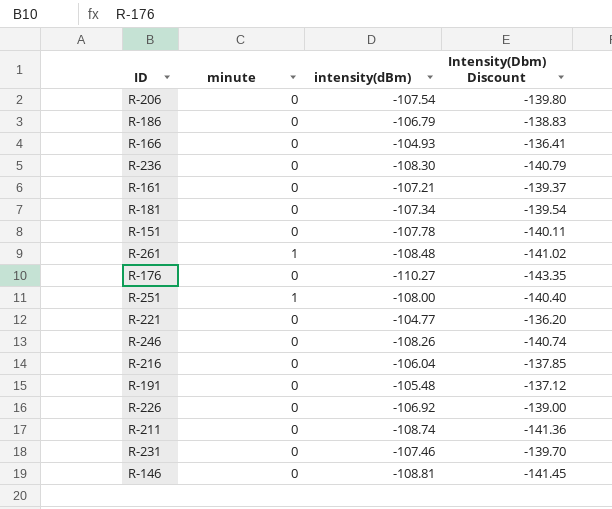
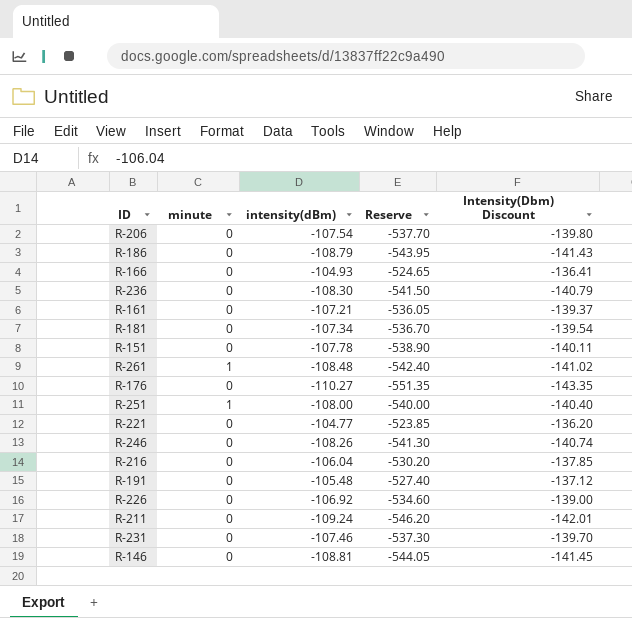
column Reserve | formula: none -> [intensity(dBm)] * 5
R-186 | intensity(dBm): -106.79 -> -108.79
R-186 | Intensity(Dbm) Discount: -138.83 -> -141.43
R-211 | intensity(dBm): -108.74 -> -109.24
R-211 | Intensity(Dbm) Discount: -141.36 -> -142.01

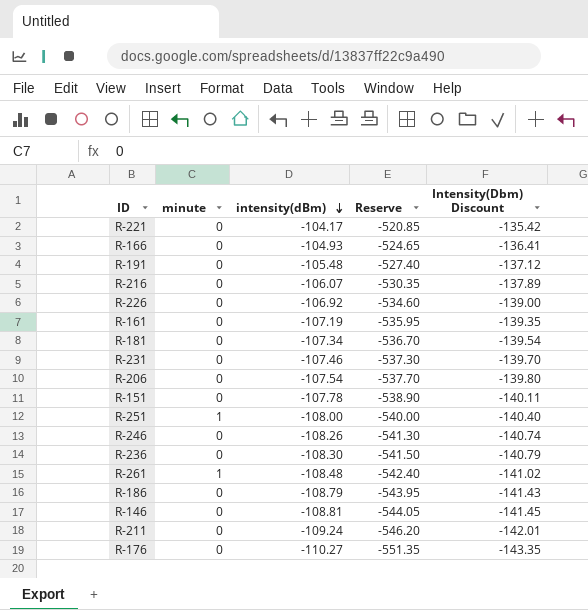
row order: none -> intensity(dBm) descending
R-221 | intensity(dBm): -104.77 -> -104.17
R-221 | Reserve: -523.85 -> -520.85
R-221 | Intensity(Dbm) Discount: -136.20 -> -135.42
R-216 | intensity(dBm): -106.04 -> -106.07
R-216 | Reserve: -530.20 -> -530.35
R-216 | Intensity(Dbm) Discount: -137.85 -> -137.89
R-161 | intensity(dBm): -107.21 -> -107.19
R-161 | Reserve: -536.05 -> -535.95
R-161 | Intensity(Dbm) Discount: -139.37 -> -139.35

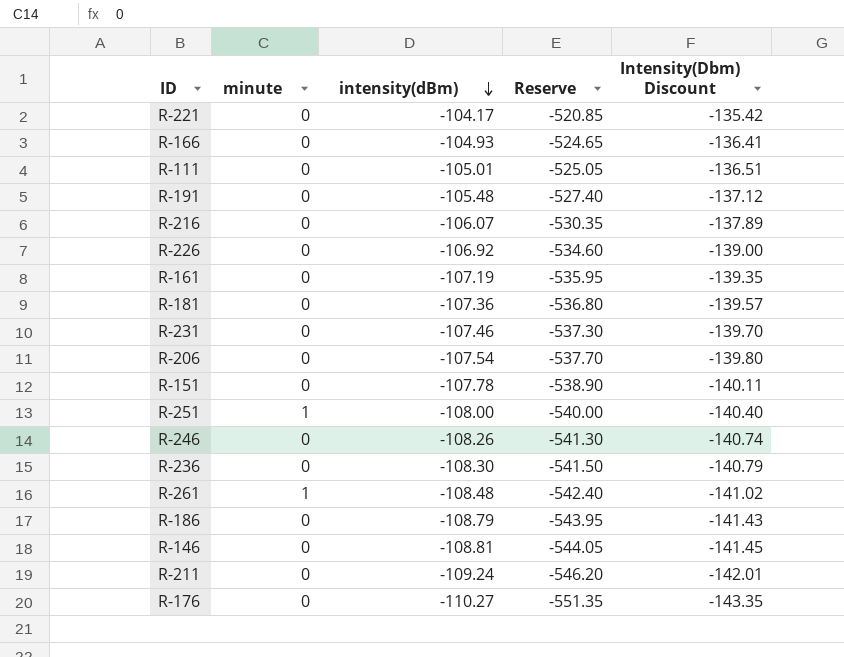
row R-111: none -> 0 | -105.01 | -525.05 | -136.51
R-181 | intensity(dBm): -107.34 -> -107.36
R-181 | Reserve: -536.70 -> -536.80
R-181 | Intensity(Dbm) Discount: -139.54 -> -139.57

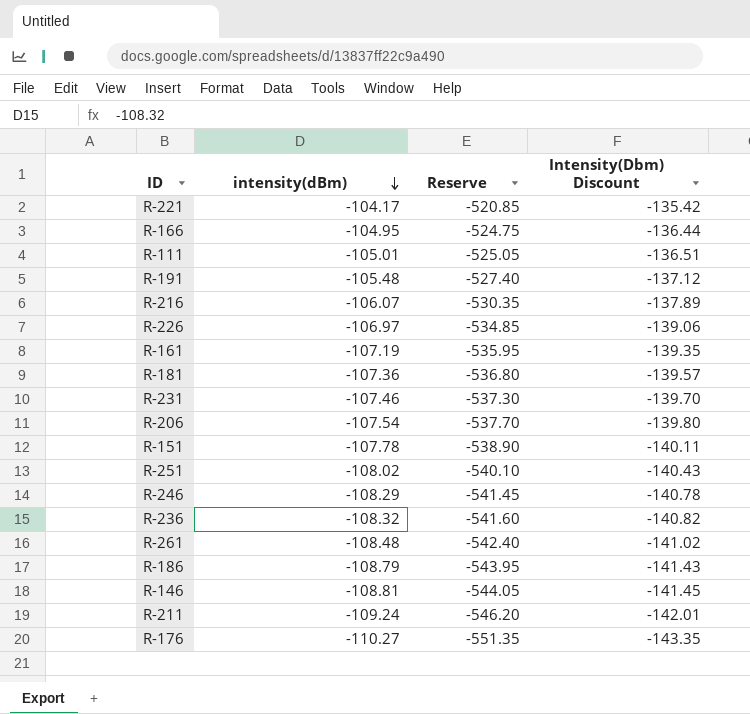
column minute | position: 2 -> none
R-166 | intensity(dBm): -104.93 -> -104.95
R-166 | Reserve: -524.65 -> -524.75
R-166 | Intensity(Dbm) Discount: -136.41 -> -136.44
R-226 | intensity(dBm): -106.92 -> -106.97
R-226 | Reserve: -534.60 -> -534.85
R-226 | Intensity(Dbm) Discount: -139.00 -> -139.06
R-251 | intensity(dBm): -108.00 -> -108.02
R-251 | Reserve: -540.00 -> -540.10
R-251 | Intensity(Dbm) Discount: -140.40 -> -140.43
R-246 | intensity(dBm): -108.26 -> -108.29
R-246 | Reserve: -541.30 -> -541.45
R-246 | Intensity(Dbm) Discount: -140.74 -> -140.78
R-236 | intensity(dBm): -108.30 -> -108.32
R-236 | Reserve: -541.50 -> -541.60
R-236 | Intensity(Dbm) Discount: -140.79 -> -140.82

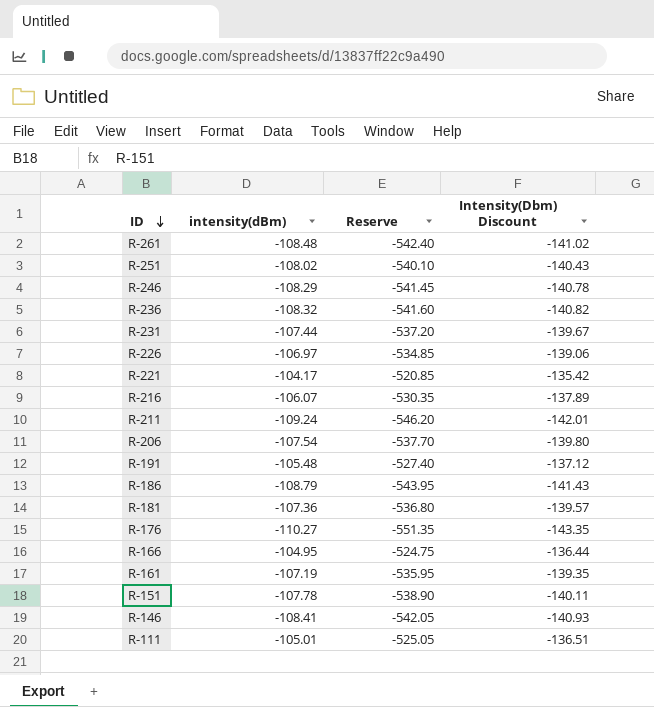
row order: intensity(dBm) descending -> ID descending
R-231 | intensity(dBm): -107.46 -> -107.44
R-231 | Reserve: -537.30 -> -537.20
R-231 | Intensity(Dbm) Discount: -139.70 -> -139.67
R-146 | intensity(dBm): -108.81 -> -108.41
R-146 | Reserve: -544.05 -> -542.05
R-146 | Intensity(Dbm) Discount: -141.45 -> -140.93

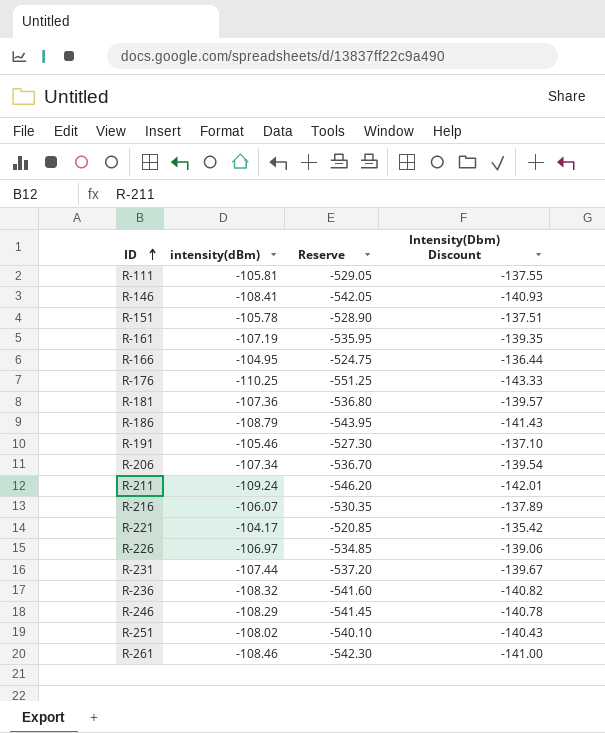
row order: ID descending -> ID ascending
R-111 | intensity(dBm): -105.01 -> -105.81
R-111 | Reserve: -525.05 -> -529.05
R-111 | Intensity(Dbm) Discount: -136.51 -> -137.55
R-151 | intensity(dBm): -107.78 -> -105.78
R-151 | Reserve: -538.90 -> -528.90
R-151 | Intensity(Dbm) Discount: -140.11 -> -137.51
R-176 | intensity(dBm): -110.27 -> -110.25
R-176 | Reserve: -551.35 -> -551.25
R-176 | Intensity(Dbm) Discount: -143.35 -> -143.33
R-191 | intensity(dBm): -105.48 -> -105.46
R-191 | Reserve: -527.40 -> -527.30
R-191 | Intensity(Dbm) Discount: -137.12 -> -137.10
R-206 | intensity(dBm): -107.54 -> -107.34
R-206 | Reserve: -537.70 -> -536.70
R-206 | Intensity(Dbm) Discount: -139.80 -> -139.54
R-261 | intensity(dBm): -108.48 -> -108.46
R-261 | Reserve: -542.40 -> -542.30
R-261 | Intensity(Dbm) Discount: -141.02 -> -141.00

